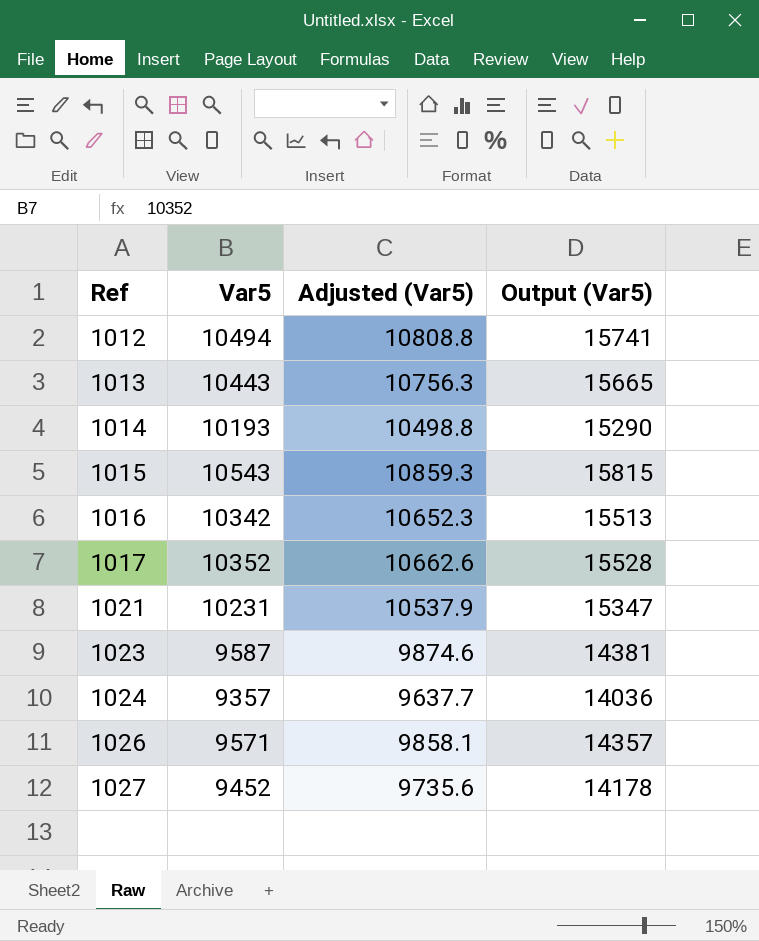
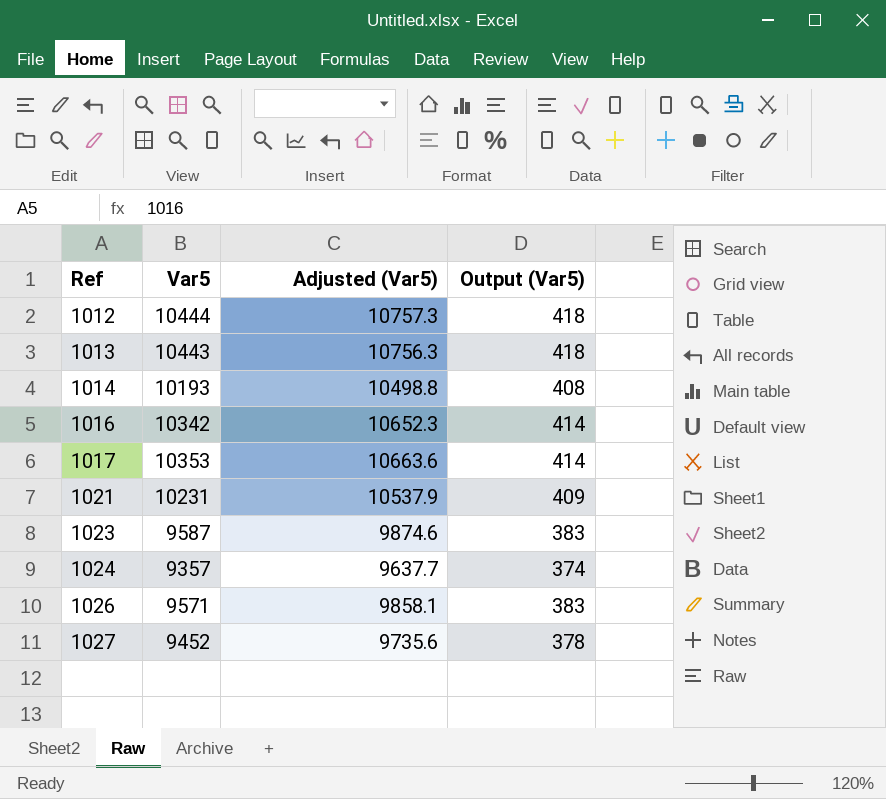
column Output (Var5) | formula: [Var5] * 1.5 -> [Var5] * 0.04
row 1015: 10543 | 10859.3 | 15815 -> none
1012 | Var5: 10494 -> 10444
1012 | Adjusted (Var5): 10808.8 -> 10757.3
1017 | Var5: 10352 -> 10353
1017 | Adjusted (Var5): 10662.6 -> 10663.6

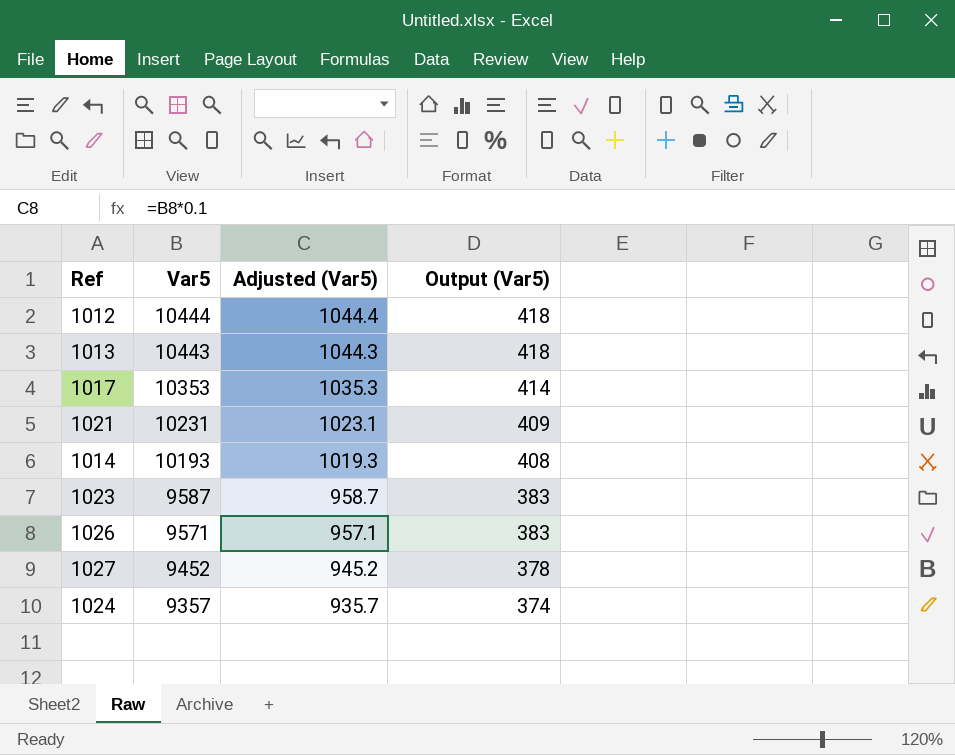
row order: Ref ascending -> Var5 descending
column Adjusted (Var5) | formula: [Var5] * 1.03 -> [Var5] * 0.1
row 1016: 10342 | 10652.3 | 414 -> none

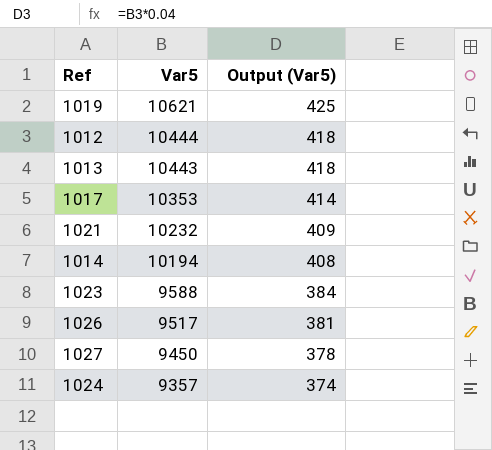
column Adjusted (Var5) | formula: [Var5] * 0.1 -> none
row 1019: none -> 10621 | 425
1021 | Var5: 10231 -> 10232
1014 | Var5: 10193 -> 10194
1023 | Var5: 9587 -> 9588
1023 | Output (Var5): 383 -> 384
1026 | Var5: 9571 -> 9517
1026 | Output (Var5): 383 -> 381
1027 | Var5: 9452 -> 9450

